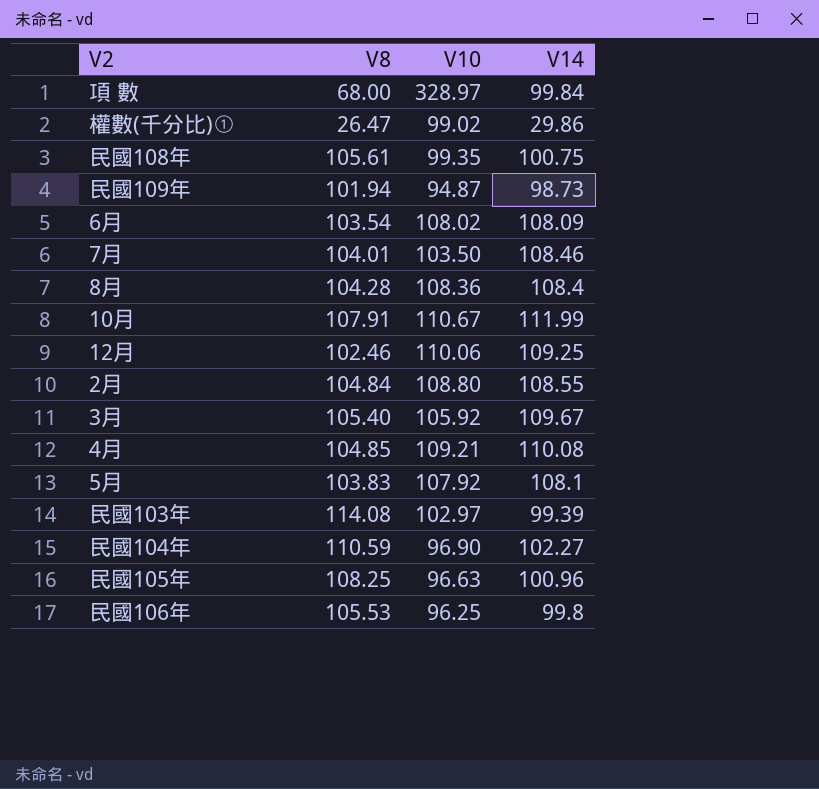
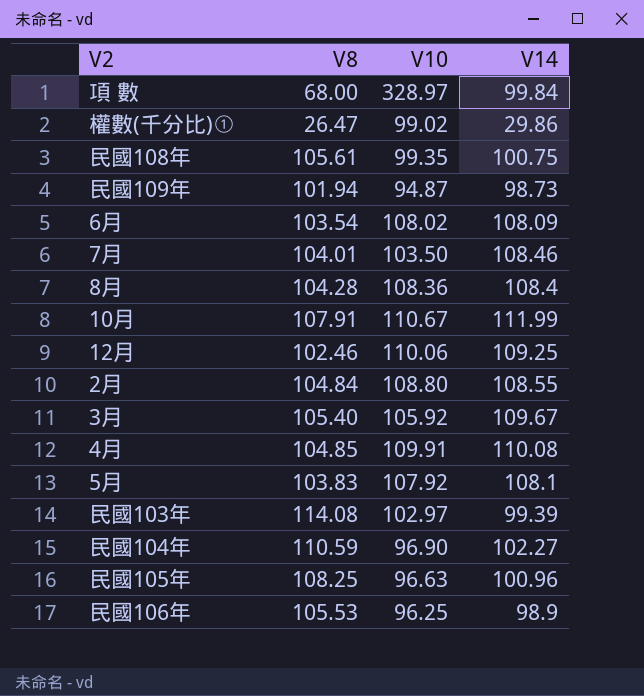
4月 | V10: 109.21 -> 109.91
民國106年 | V14: 99.8 -> 98.9

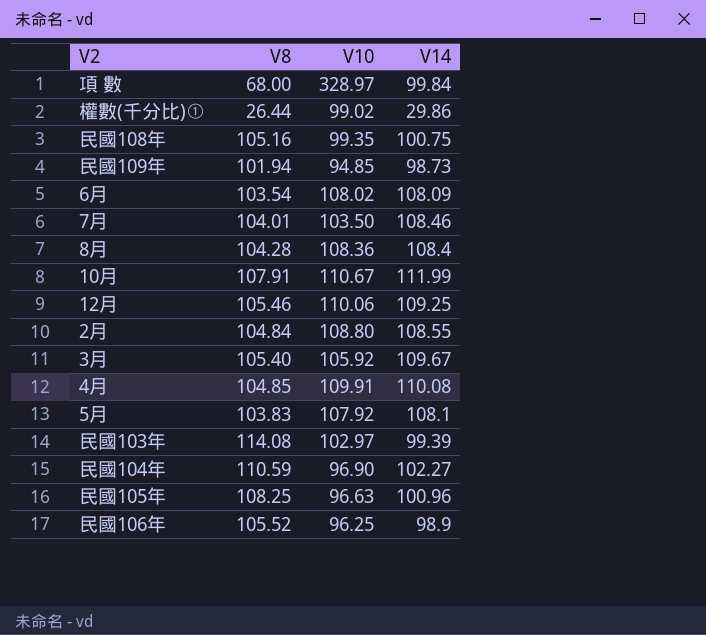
權數(千分比)① | V8: 26.47 -> 26.44
民國108年 | V8: 105.61 -> 105.16
民國109年 | V10: 94.87 -> 94.85
12月 | V8: 102.46 -> 105.46
民國106年 | V8: 105.53 -> 105.52

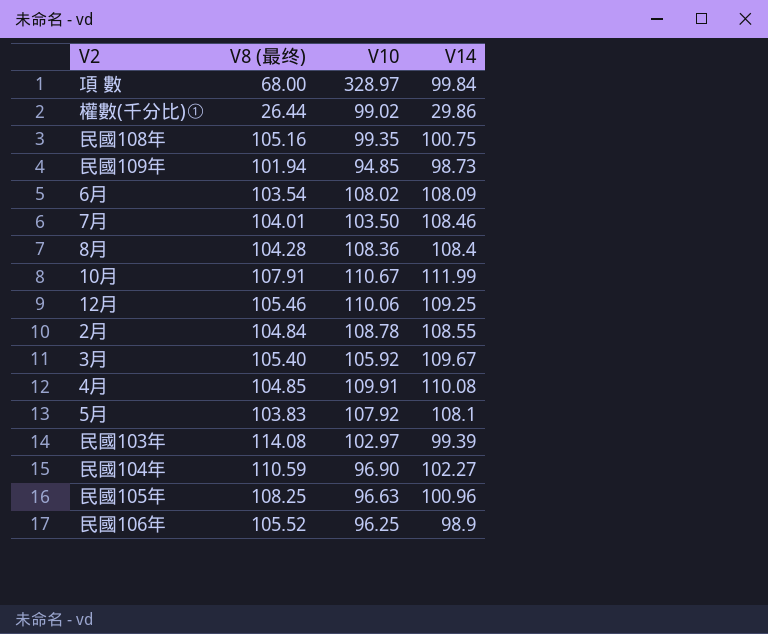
column name: V8 -> V8 (最终)
2月 | V10: 108.80 -> 108.78

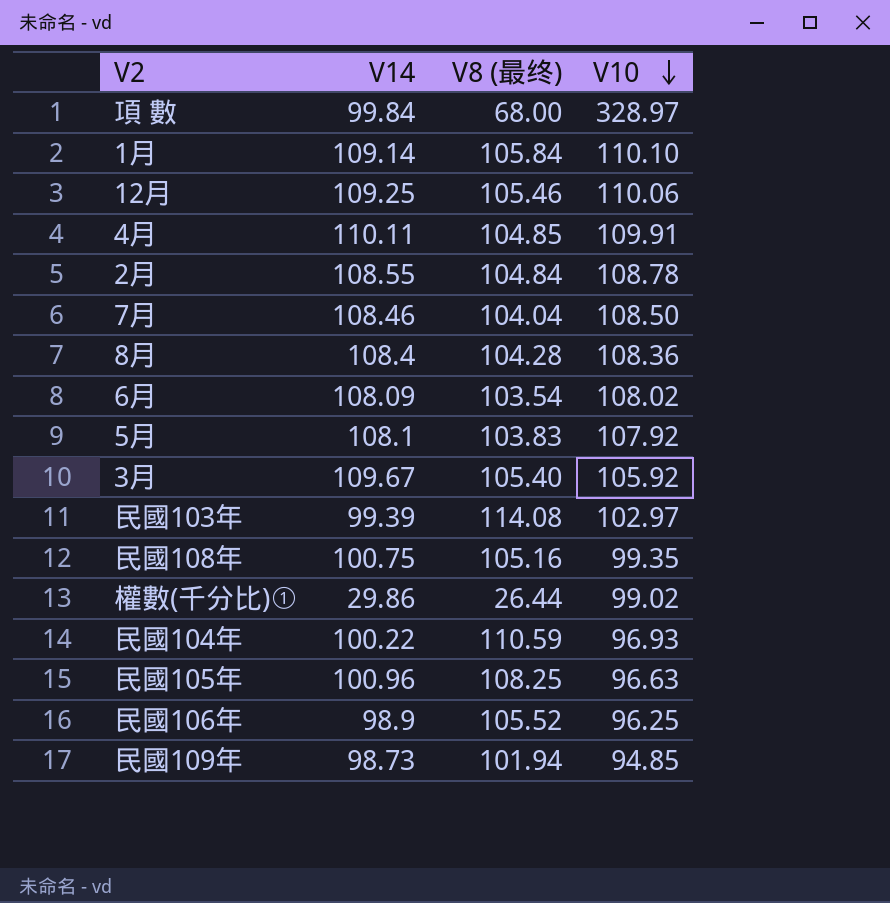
row order: none -> V10 descending
column V14 | position: 4 -> 2
row 10月: 107.91 | 110.67 | 111.99 -> none
row 1月: none -> 109.14 | 105.84 | 110.10
4月 | V14: 110.08 -> 110.11
7月 | V8 (最终): 104.01 -> 104.04
7月 | V10: 103.50 -> 108.50
民國104年 | V14: 102.27 -> 100.22
民國104年 | V10: 96.90 -> 96.93

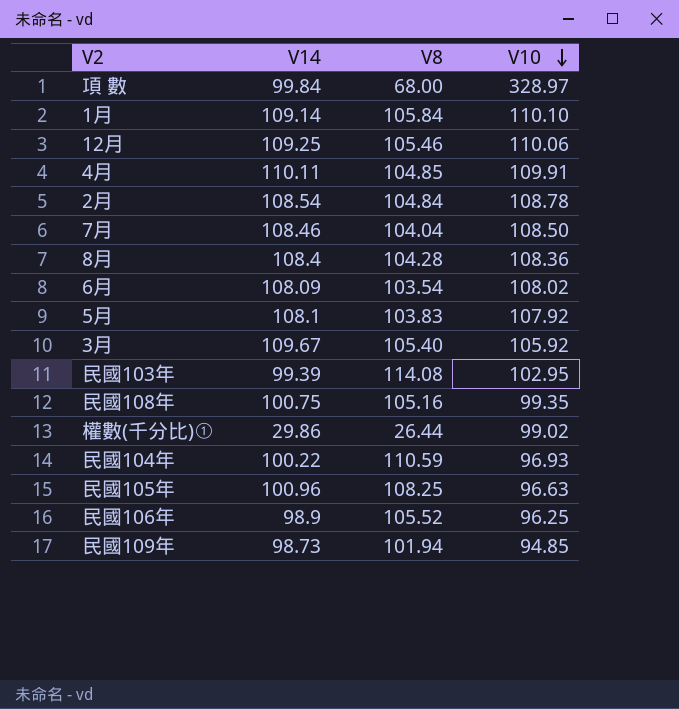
column name: V8 (最终) -> V8
2月 | V14: 108.55 -> 108.54
民國103年 | V10: 102.97 -> 102.95

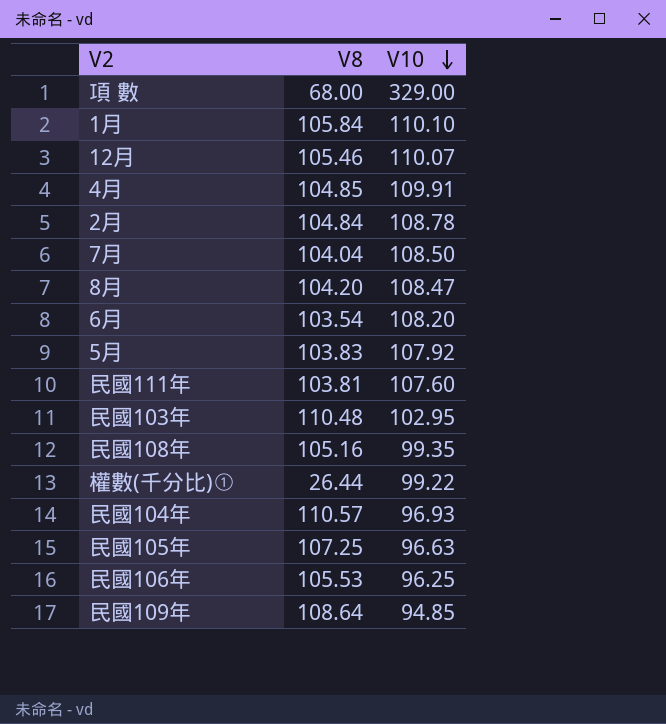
column V14 | position: 2 -> none
row 3月: 109.67 | 105.40 | 105.92 -> none
項 數 | V10: 328.97 -> 329.00
12月 | V10: 110.06 -> 110.07
8月 | V8: 104.28 -> 104.20
8月 | V10: 108.36 -> 108.47
6月 | V10: 108.02 -> 108.20
row 民國111年: none -> 103.81 | 107.60
民國103年 | V8: 114.08 -> 110.48
權數(千分比)① | V10: 99.02 -> 99.22
民國104年 | V8: 110.59 -> 110.57
民國105年 | V8: 108.25 -> 107.25
民國106年 | V8: 105.52 -> 105.53
民國109年 | V8: 101.94 -> 108.64

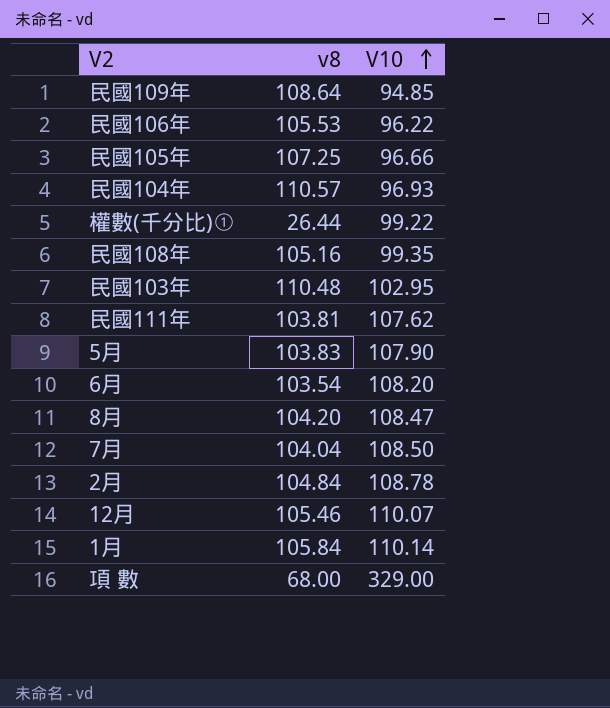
row order: V10 descending -> V10 ascending
column name: V8 -> v8
row 4月: 104.85 | 109.91 -> none
民國106年 | V10: 96.25 -> 96.22
民國105年 | V10: 96.63 -> 96.66
民國111年 | V10: 107.60 -> 107.62
5月 | V10: 107.92 -> 107.90
1月 | V10: 110.10 -> 110.14

